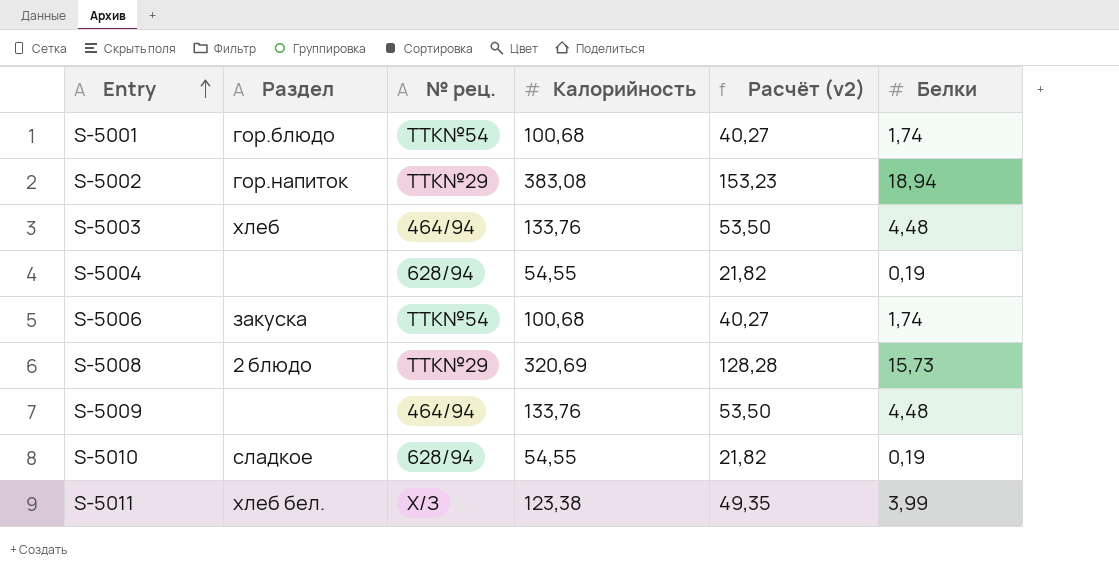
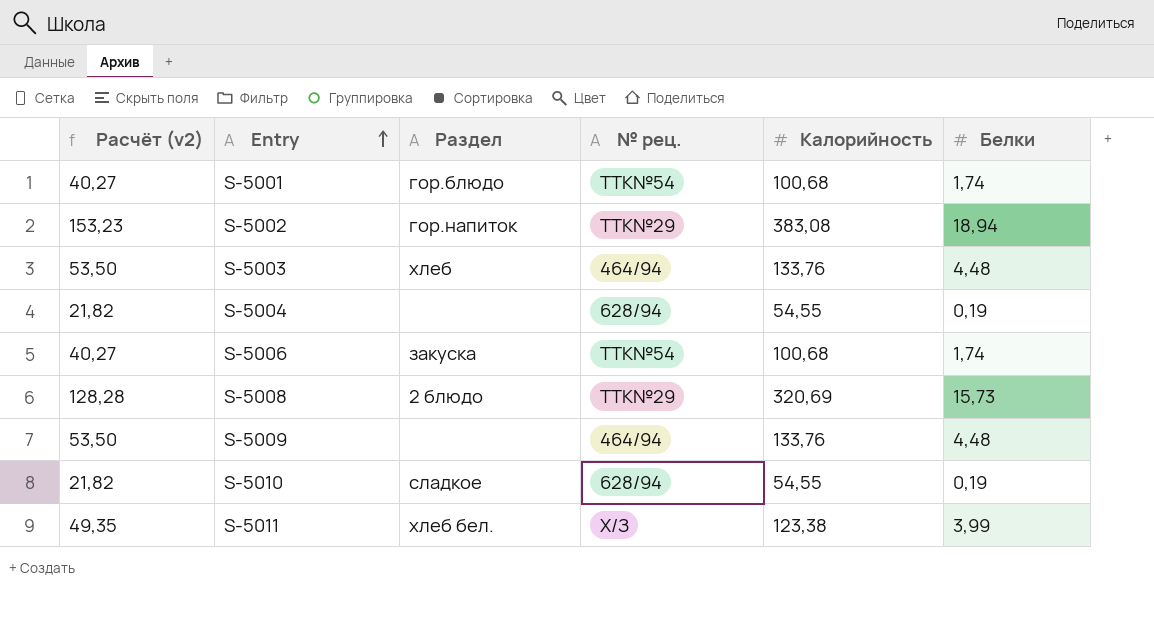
column Расчёт (v2) | position: 5 -> 1

